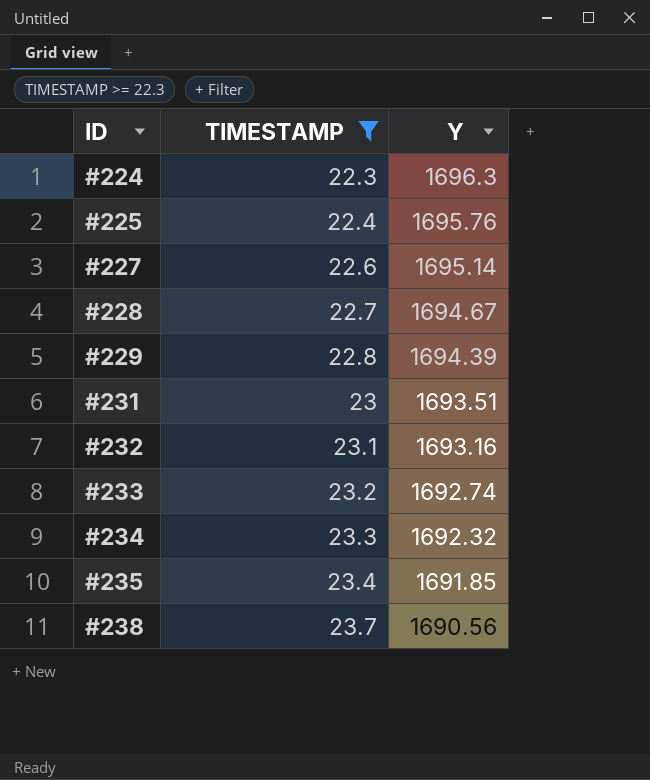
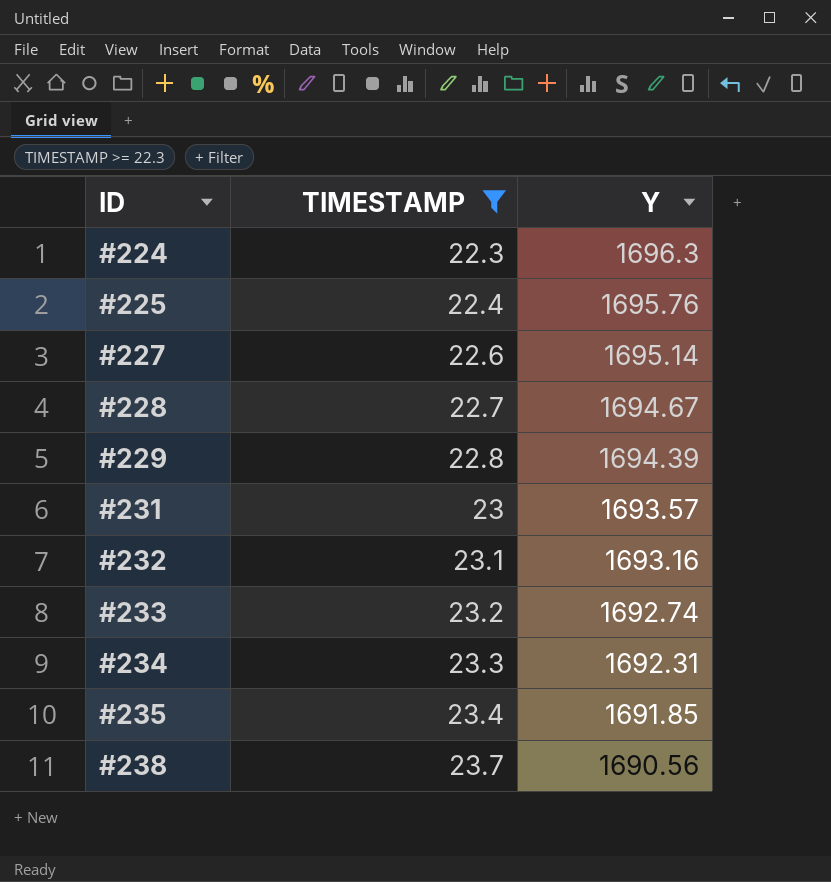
#231 | Y: 1693.51 -> 1693.57
#234 | Y: 1692.32 -> 1692.31

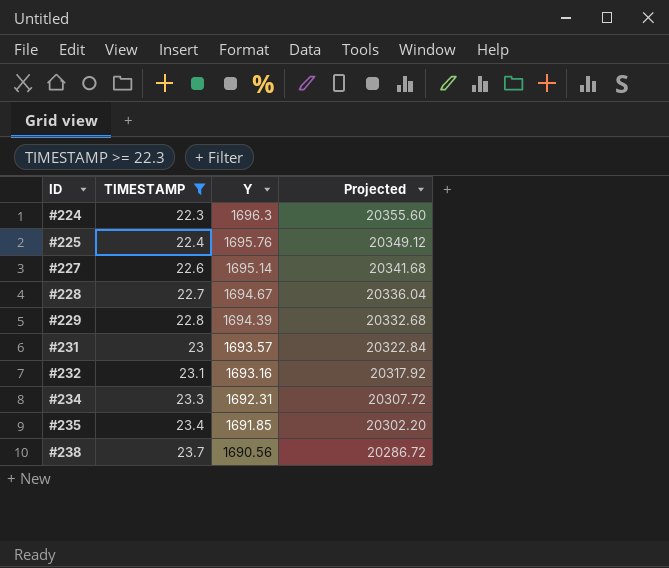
column Projected | formula: none -> [Y] * 12
row #233: 23.2 | 1692.74 -> none

